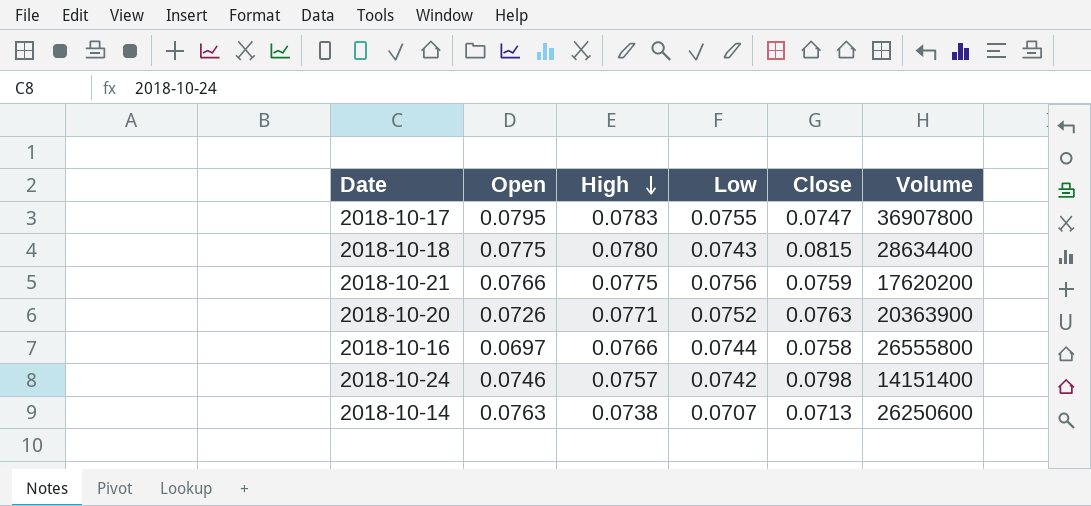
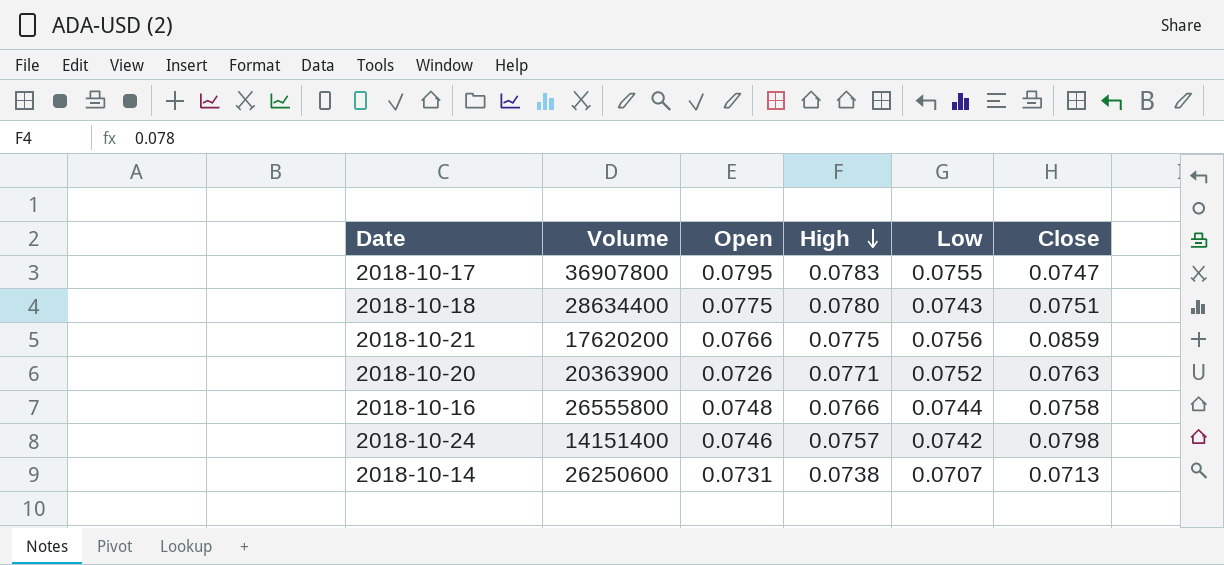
column Volume | position: 6 -> 2
2018-10-18 | Close: 0.0815 -> 0.0751
2018-10-21 | Close: 0.0759 -> 0.0859
2018-10-16 | Open: 0.0697 -> 0.0748
2018-10-14 | Open: 0.0763 -> 0.0731

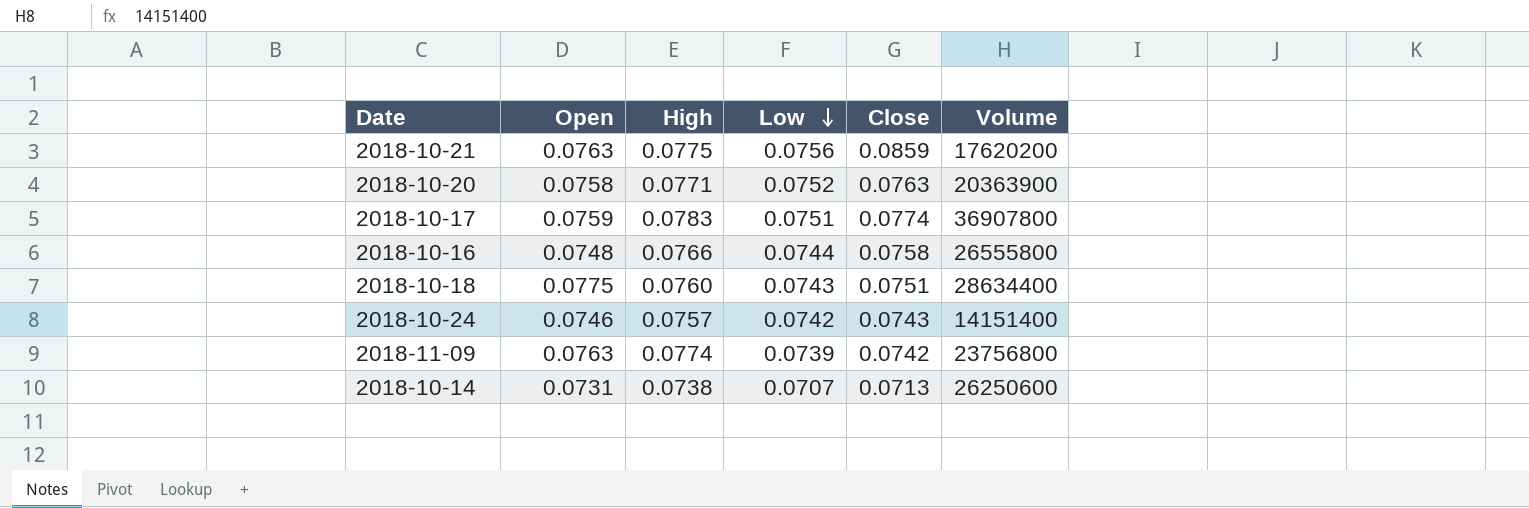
row order: High descending -> Low descending
column Volume | position: 2 -> 6
2018-10-21 | Open: 0.0766 -> 0.0763
2018-10-20 | Open: 0.0726 -> 0.0758
2018-10-17 | Open: 0.0795 -> 0.0759
2018-10-17 | Low: 0.0755 -> 0.0751
2018-10-17 | Close: 0.0747 -> 0.0774
2018-10-18 | High: 0.0780 -> 0.0760
2018-10-24 | Close: 0.0798 -> 0.0743
row 2018-11-09: none -> 0.0763 | 0.0774 | 0.0739 | 0.0742 | 23756800

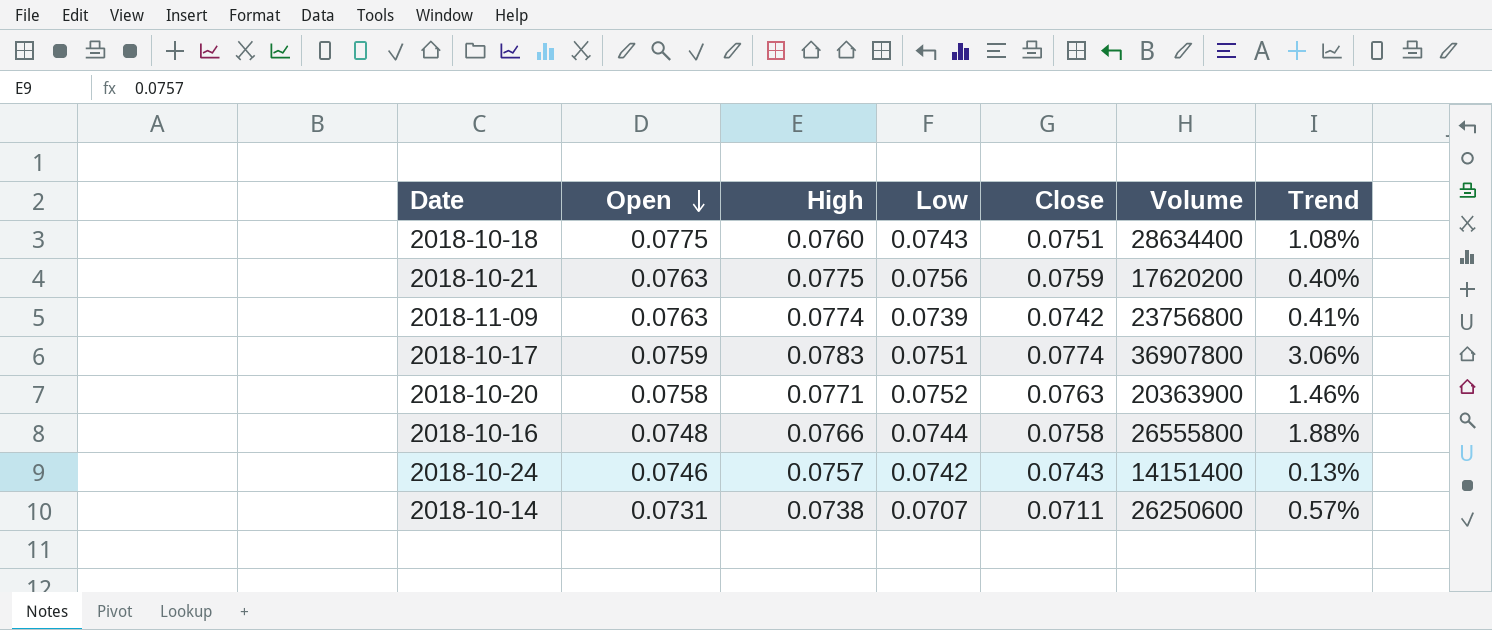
row order: Low descending -> Open descending
column Trend | formula: none -> ([Close] - [Low]) / [Low]
2018-10-21 | Close: 0.0859 -> 0.0759
2018-10-14 | Close: 0.0713 -> 0.0711

